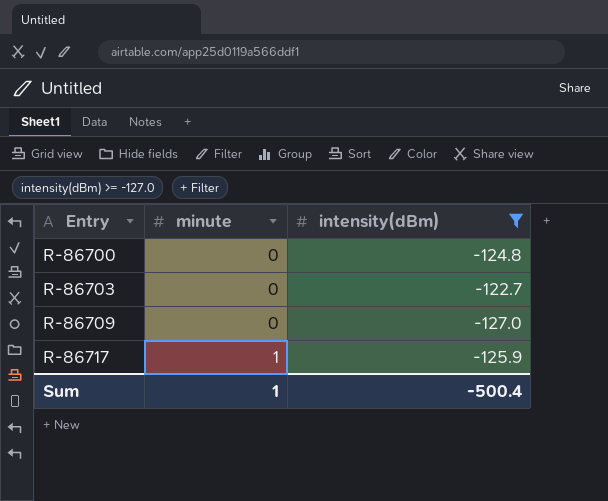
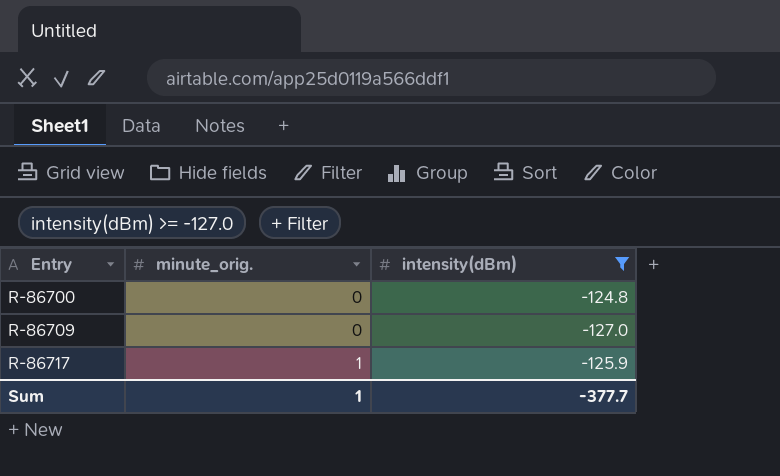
column name: minute -> minute_orig.
row R-86703: 0 | -122.7 -> none
Sum | intensity(dBm): -500.4 -> -377.7

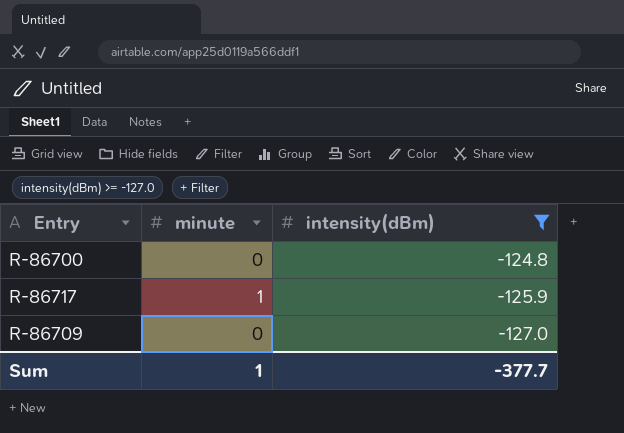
row order: Entry ascending -> intensity(dBm) descending
column name: minute_orig. -> minute

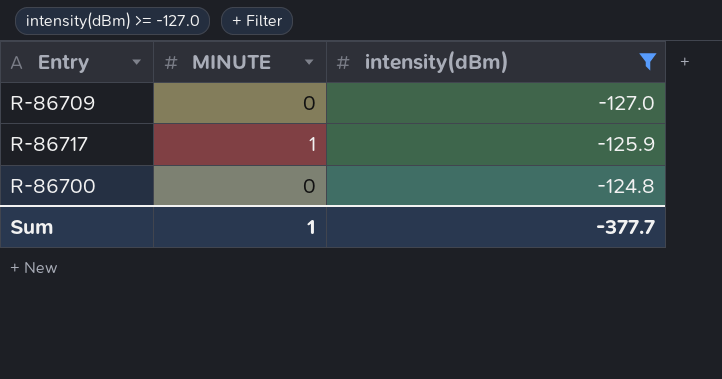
row order: intensity(dBm) descending -> intensity(dBm) ascending
column name: minute -> MINUTE

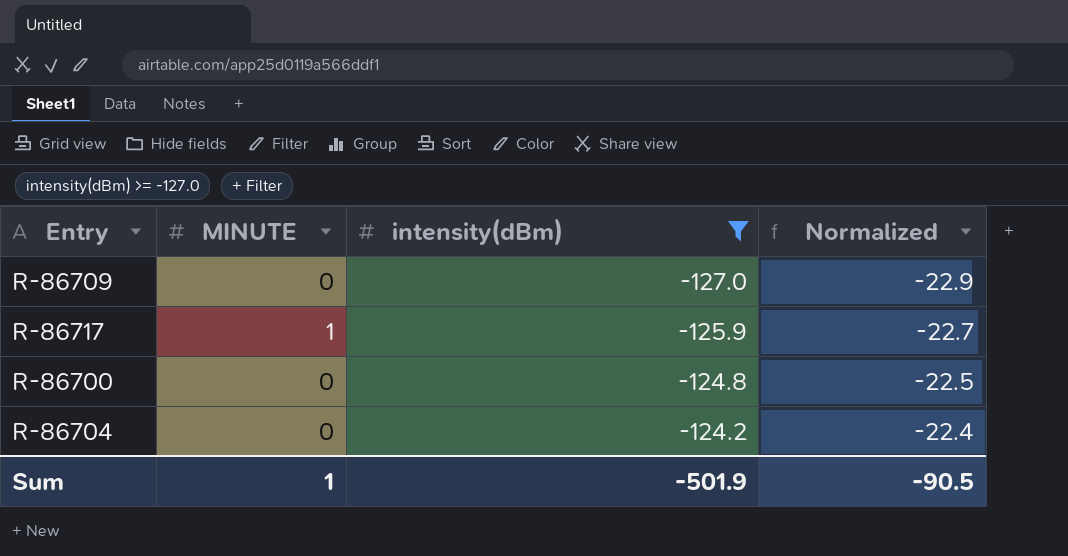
column Normalized | formula: none -> [intensity(dBm)] * 0.18
row R-86704: none -> 0 | -124.2 | -22.4
Sum | intensity(dBm): -377.7 -> -501.9

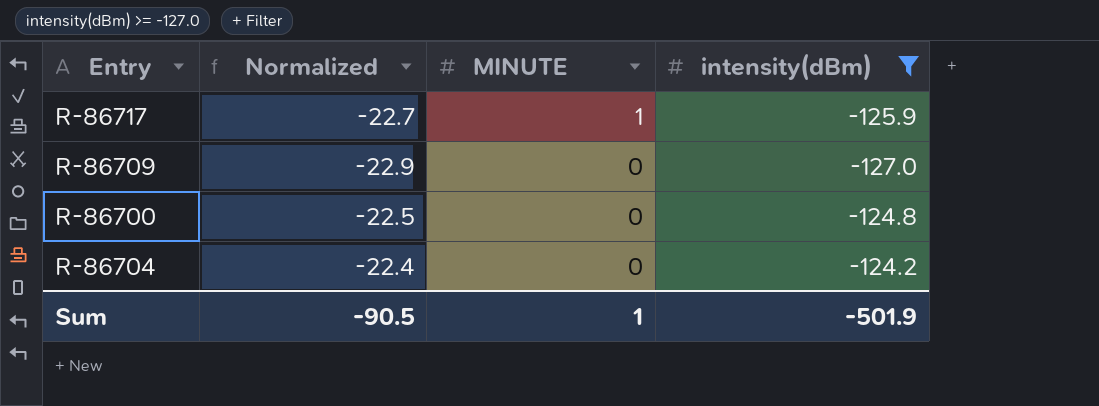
row order: intensity(dBm) ascending -> MINUTE descending
column Normalized | position: 4 -> 2

